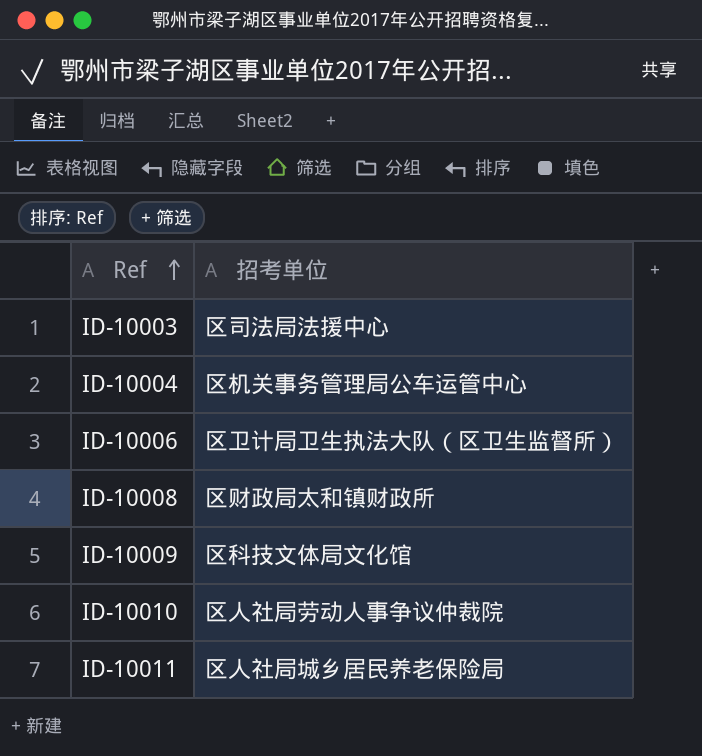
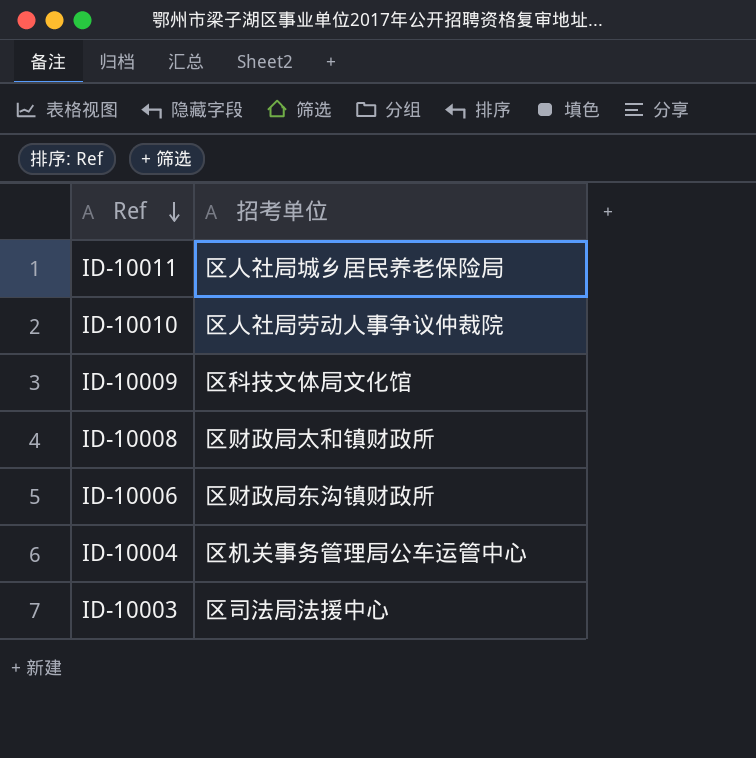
row order: Ref ascending -> Ref descending
ID-10006 | 招考单位: 区卫计局卫生执法大队（区卫生监督所） -> 区财政局东沟镇财政所

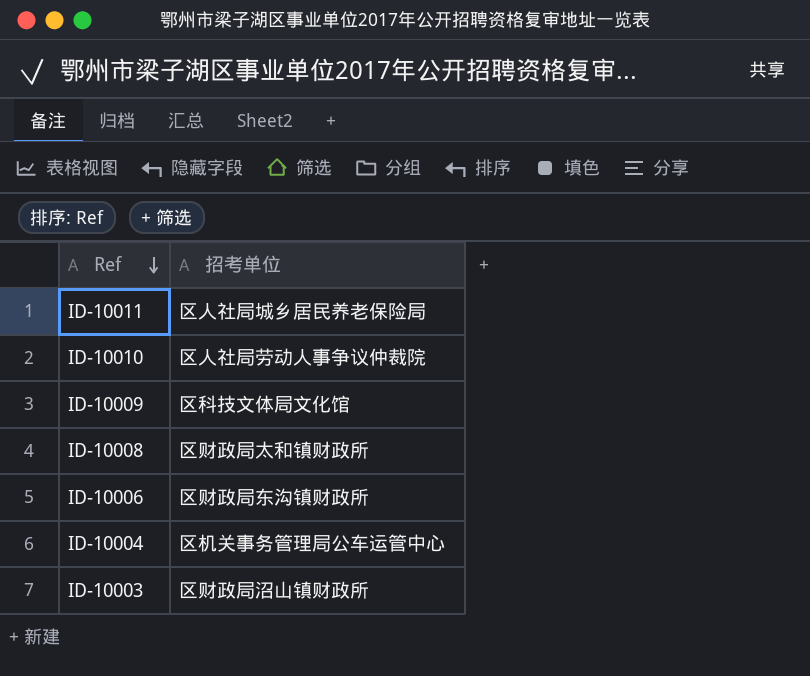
ID-10003 | 招考单位: 区司法局法援中心 -> 区财政局沼山镇财政所

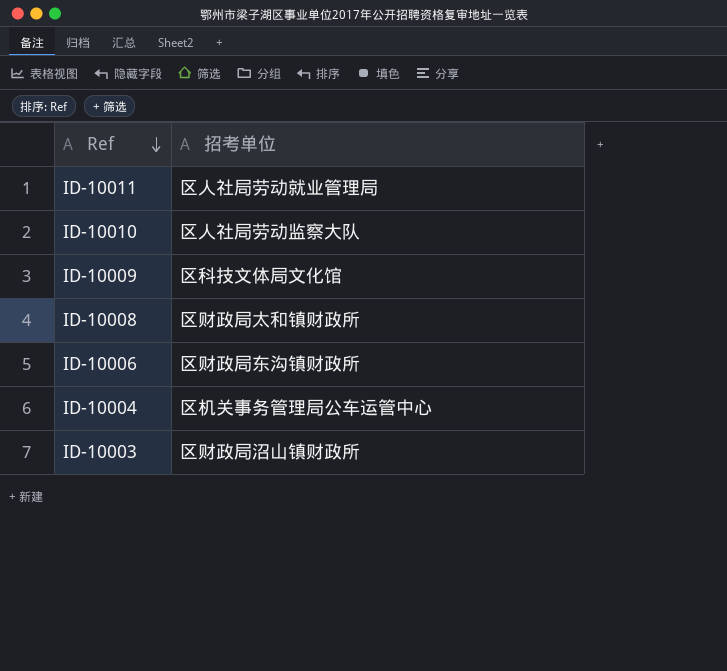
ID-10011 | 招考单位: 区人社局城乡居民养老保险局 -> 区人社局劳动就业管理局
ID-10010 | 招考单位: 区人社局劳动人事争议仲裁院 -> 区人社局劳动监察大队

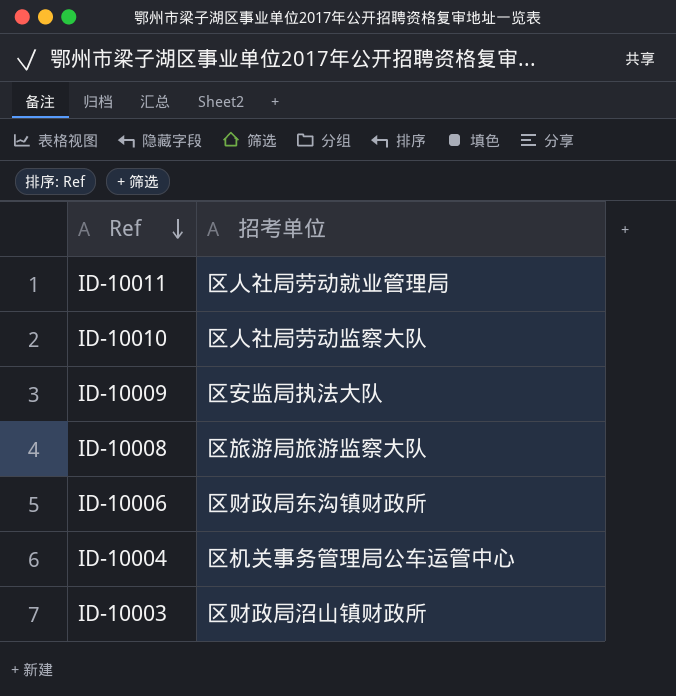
ID-10009 | 招考单位: 区科技文体局文化馆 -> 区安监局执法大队
ID-10008 | 招考单位: 区财政局太和镇财政所 -> 区旅游局旅游监察大队

